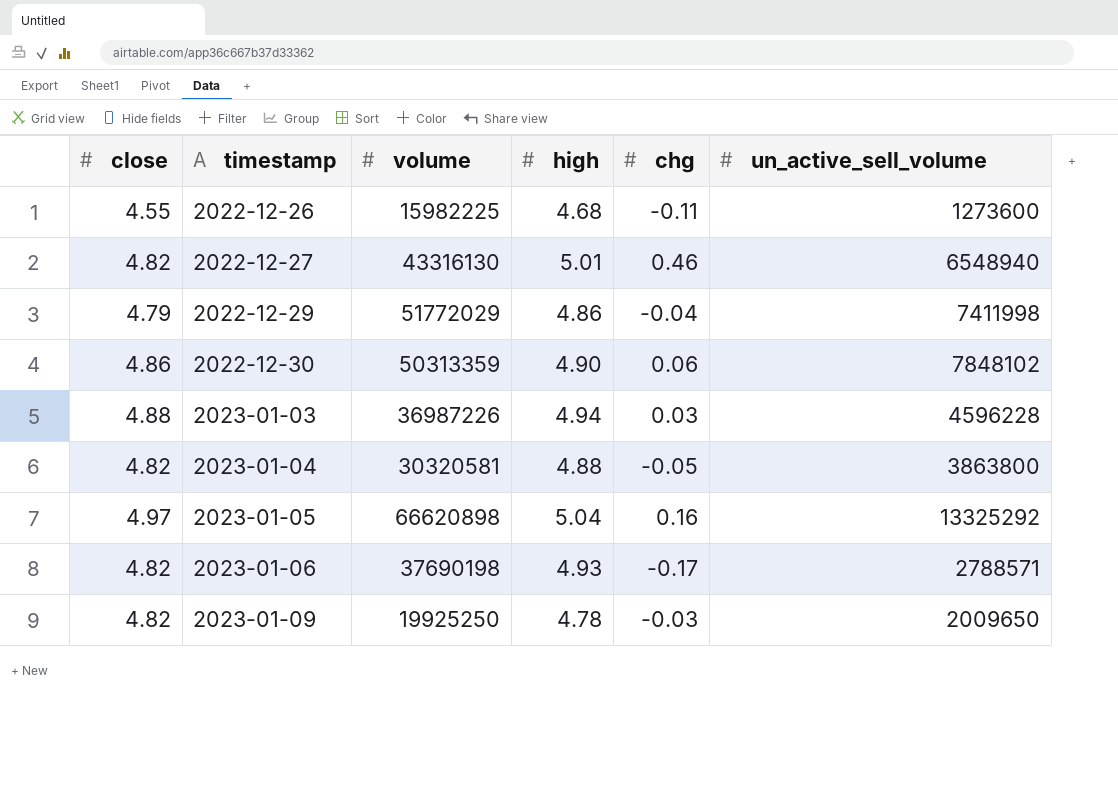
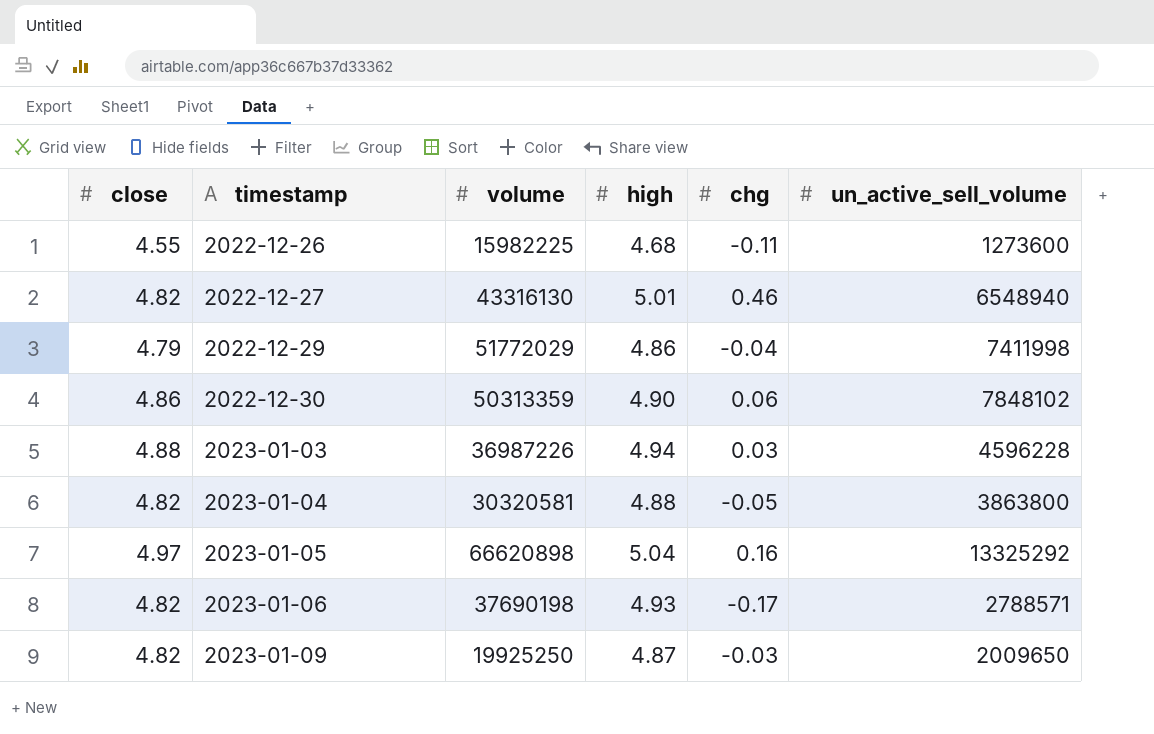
2023-01-09 | high: 4.78 -> 4.87

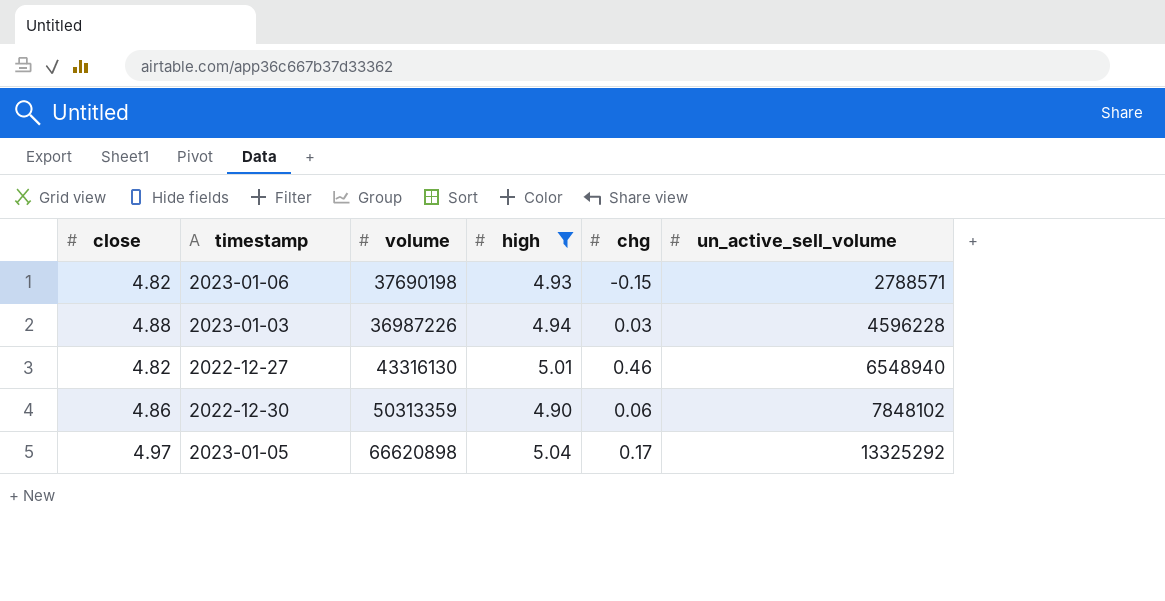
filter: none -> high >= 4.90
row order: timestamp ascending -> un_active_sell_volume ascending
2023-01-06 | chg: -0.17 -> -0.15
2023-01-05 | chg: 0.16 -> 0.17

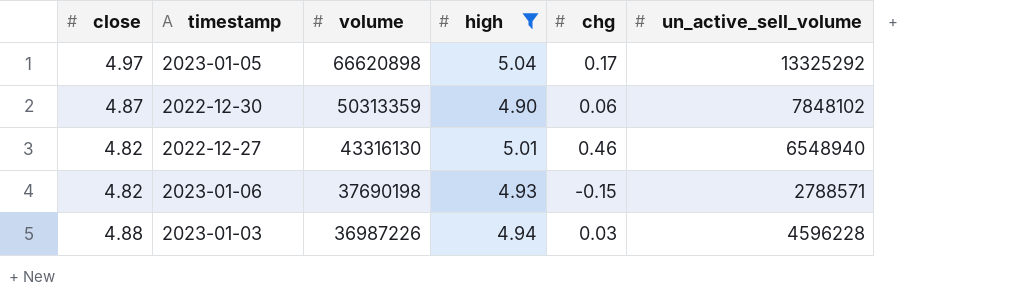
row order: un_active_sell_volume ascending -> volume descending
2022-12-30 | close: 4.86 -> 4.87

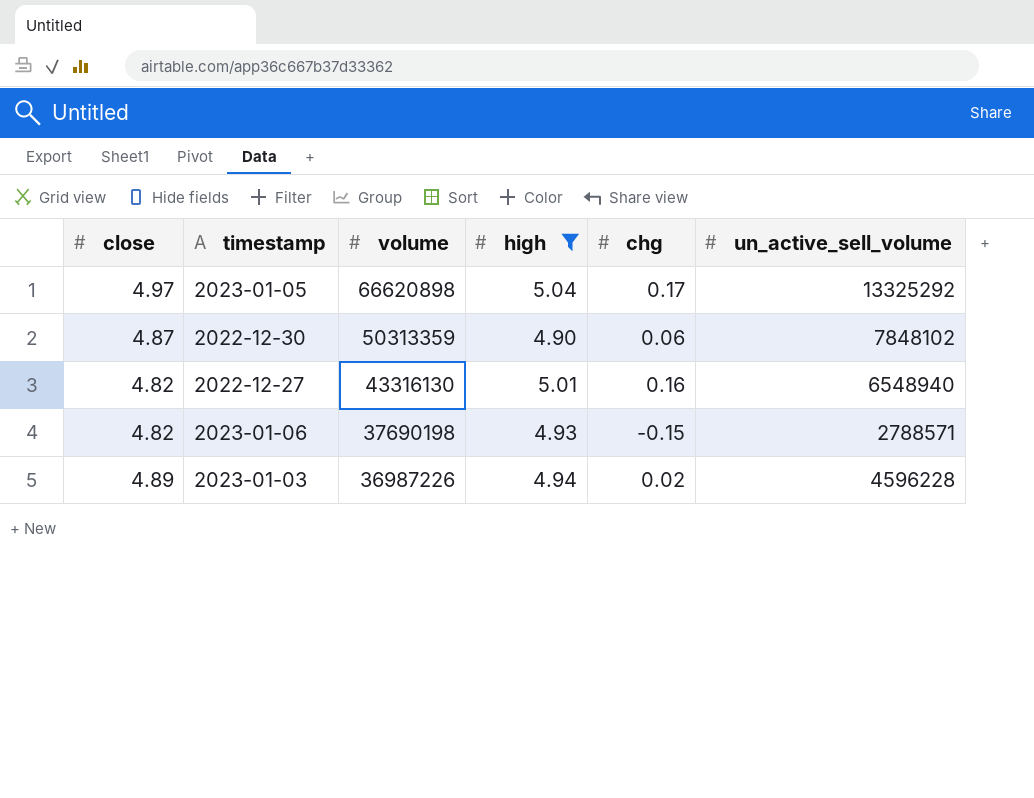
2022-12-27 | chg: 0.46 -> 0.16
2023-01-03 | close: 4.88 -> 4.89
2023-01-03 | chg: 0.03 -> 0.02

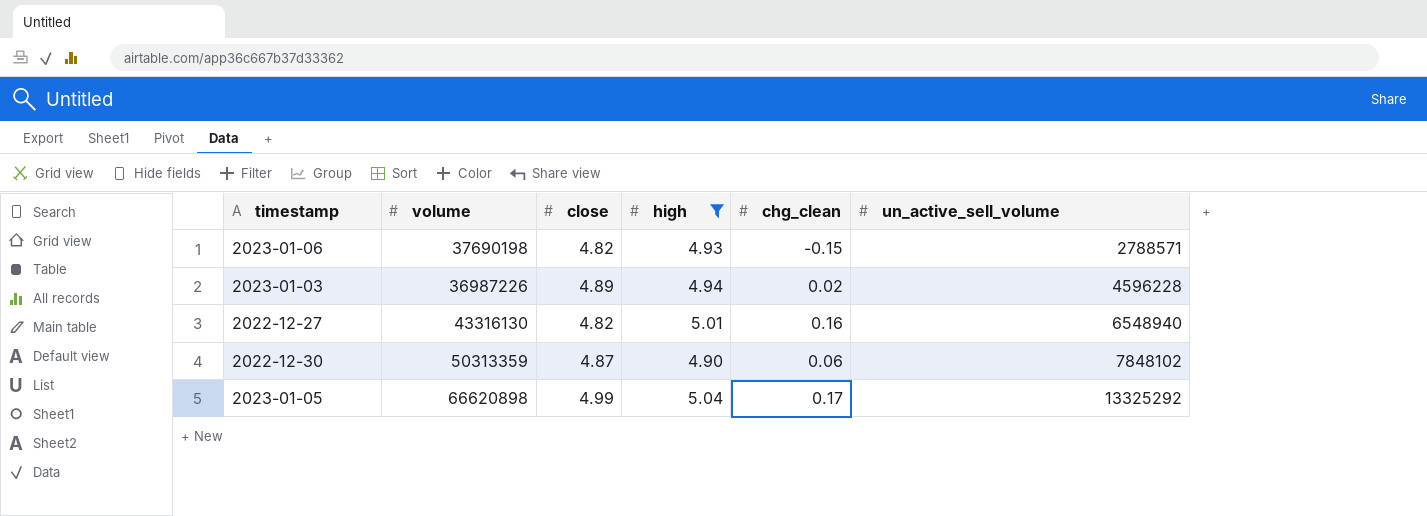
row order: volume descending -> un_active_sell_volume ascending
column close | position: 1 -> 3
column name: chg -> chg_clean
2023-01-05 | close: 4.97 -> 4.99

